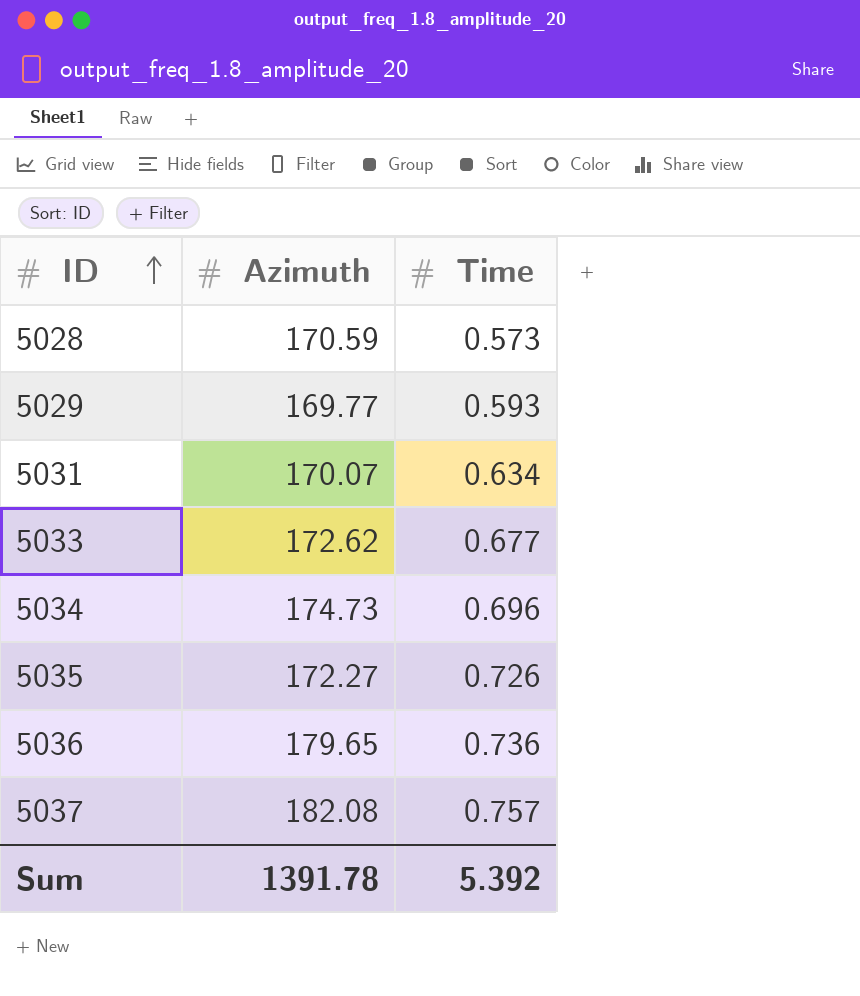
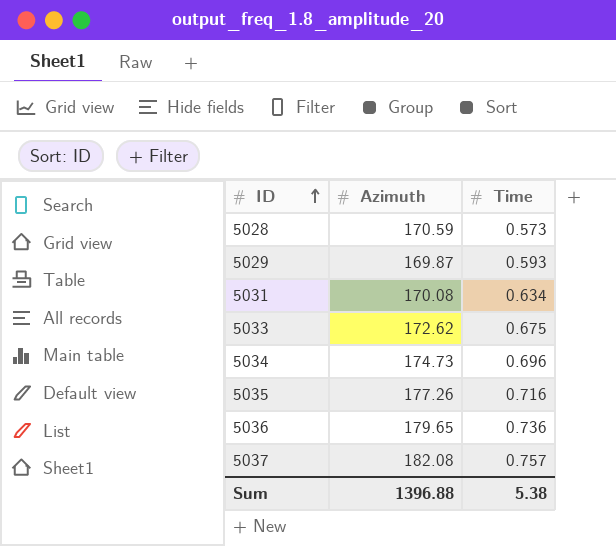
5029 | Azimuth: 169.77 -> 169.87
5031 | Azimuth: 170.07 -> 170.08
5033 | Time: 0.677 -> 0.675
5035 | Azimuth: 172.27 -> 177.26
5035 | Time: 0.726 -> 0.716
Sum | Azimuth: 1391.78 -> 1396.88
Sum | Time: 5.392 -> 5.38

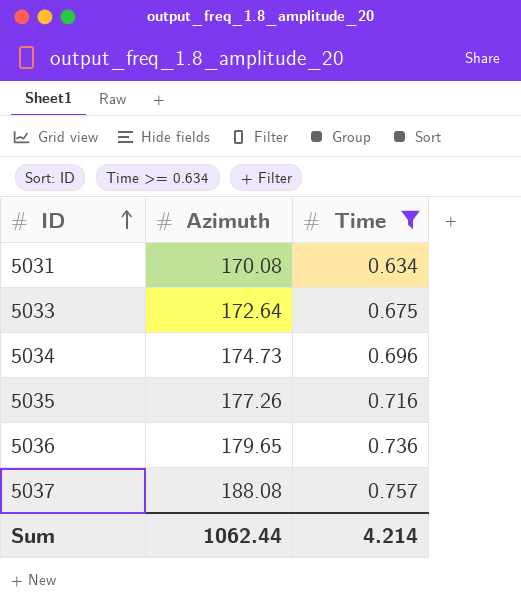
filter: none -> Time >= 0.634
5033 | Azimuth: 172.62 -> 172.64
5037 | Azimuth: 182.08 -> 188.08
Sum | Azimuth: 1396.88 -> 1062.44
Sum | Time: 5.38 -> 4.214

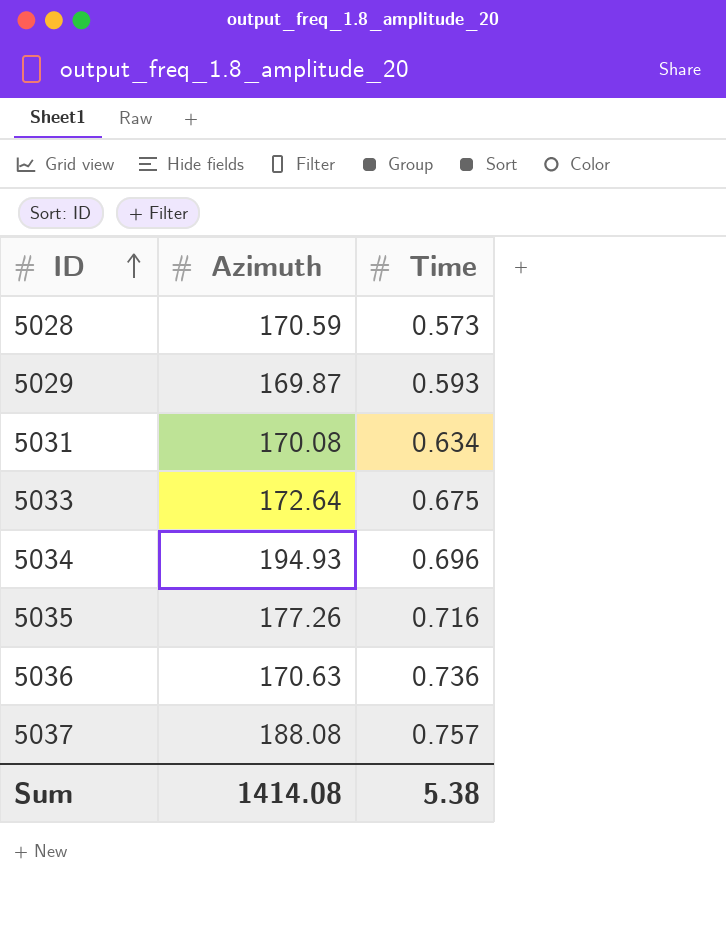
filter: Time >= 0.634 -> none
5034 | Azimuth: 174.73 -> 194.93
5036 | Azimuth: 179.65 -> 170.63
Sum | Azimuth: 1062.44 -> 1414.08
Sum | Time: 4.214 -> 5.38

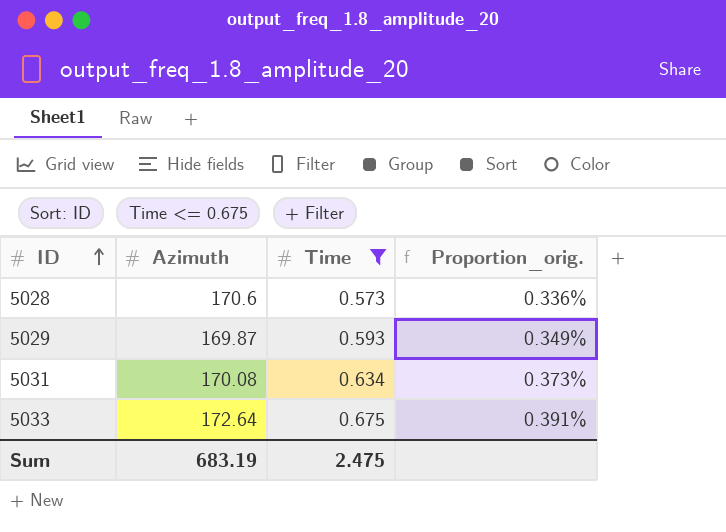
filter: none -> Time <= 0.675
column Proportion_orig. | formula: none -> [Time] / [Azimuth]
5028 | Azimuth: 170.59 -> 170.6
Sum | Azimuth: 1414.08 -> 683.19
Sum | Time: 5.38 -> 2.475

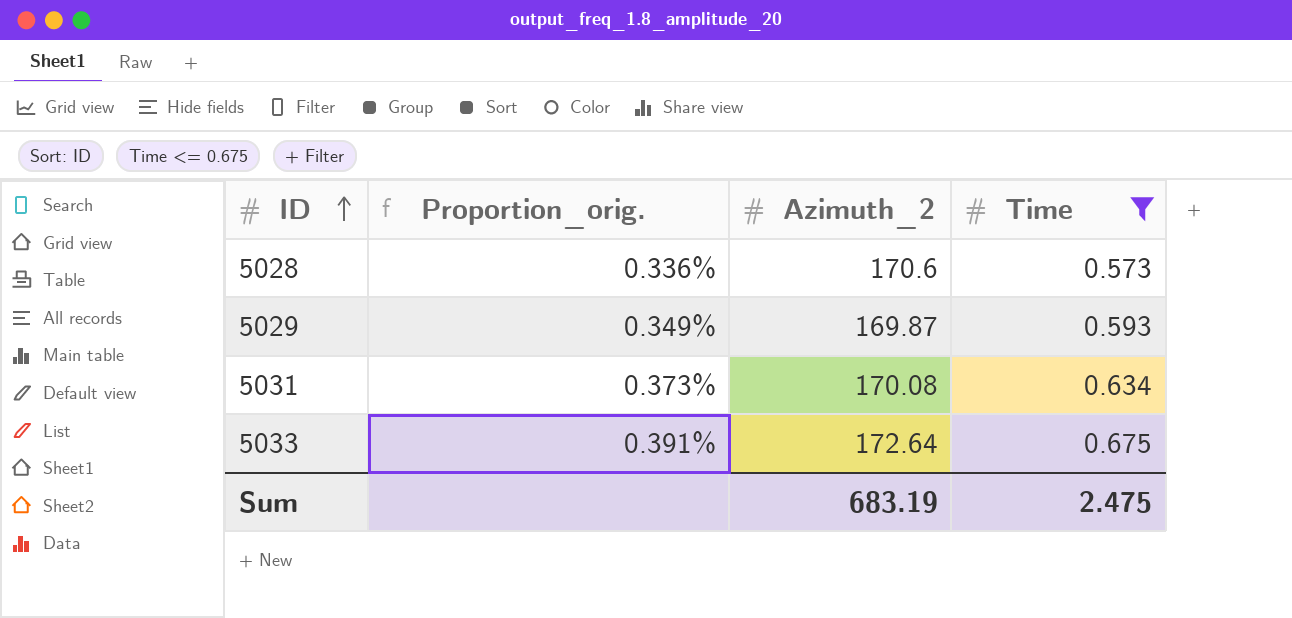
column Proportion_orig. | position: 4 -> 2
column name: Azimuth -> Azimuth_2

